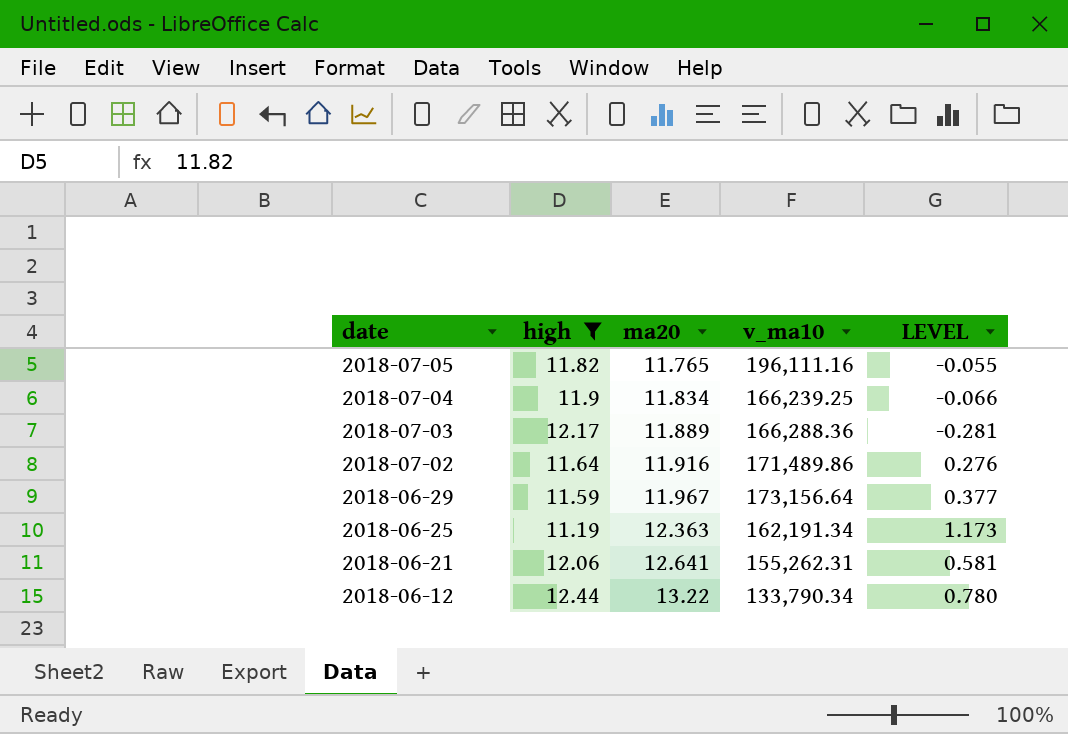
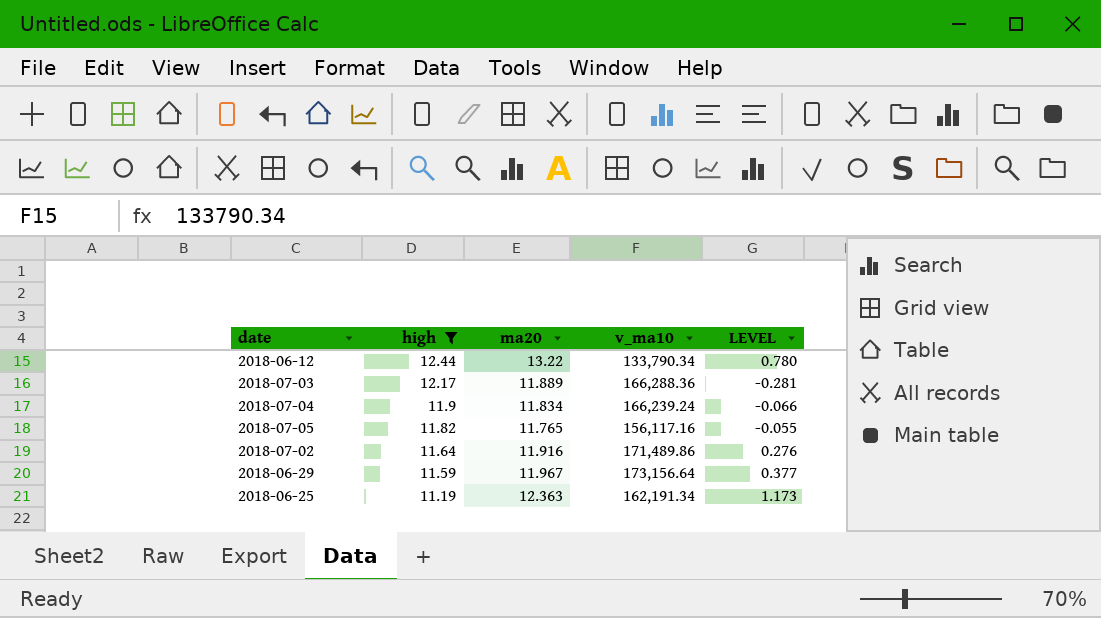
row order: date descending -> high descending
row 2018-06-21: 12.06 | 12.641 | 155,262.31 | 0.581 -> none
2018-07-04 | v_ma10: 166,239.25 -> 166,239.24
2018-07-05 | v_ma10: 196,111.16 -> 156,117.16

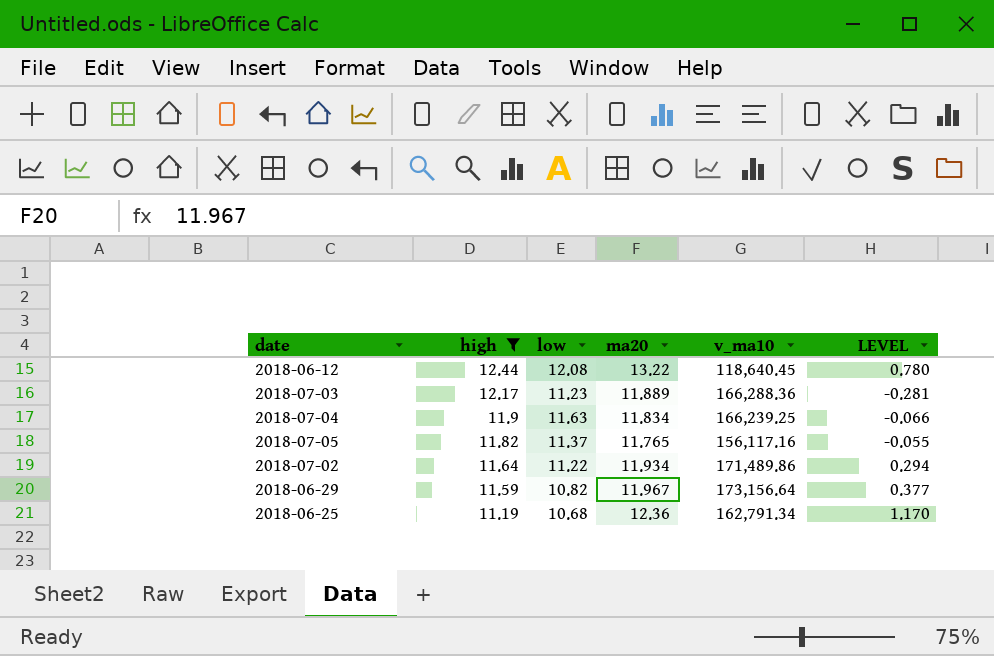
column low | position: none -> 3
2018-06-12 | v_ma10: 133,790.34 -> 118,640.45
2018-07-04 | v_ma10: 166,239.24 -> 166,239.25
2018-07-02 | ma20: 11.916 -> 11.934
2018-07-02 | LEVEL: 0.276 -> 0.294
2018-06-25 | ma20: 12.363 -> 12.36
2018-06-25 | v_ma10: 162,191.34 -> 162,791.34
2018-06-25 | LEVEL: 1.173 -> 1.170

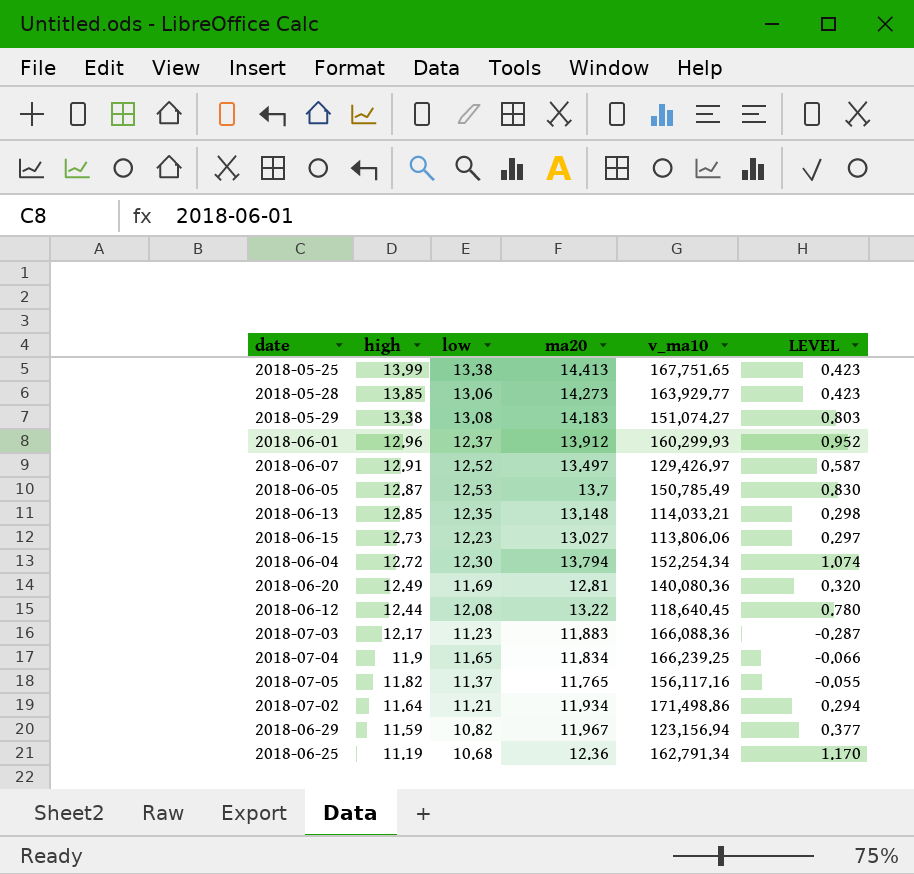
filter: high <= 12.44 -> none
2018-07-03 | ma20: 11.889 -> 11.883
2018-07-03 | v_ma10: 166,288.36 -> 166,088.36
2018-07-03 | LEVEL: -0.281 -> -0.287
2018-07-04 | low: 11.63 -> 11.65
2018-07-02 | low: 11.22 -> 11.21
2018-07-02 | v_ma10: 171,489.86 -> 171,498.86
2018-06-29 | v_ma10: 173,156.64 -> 123,156.94

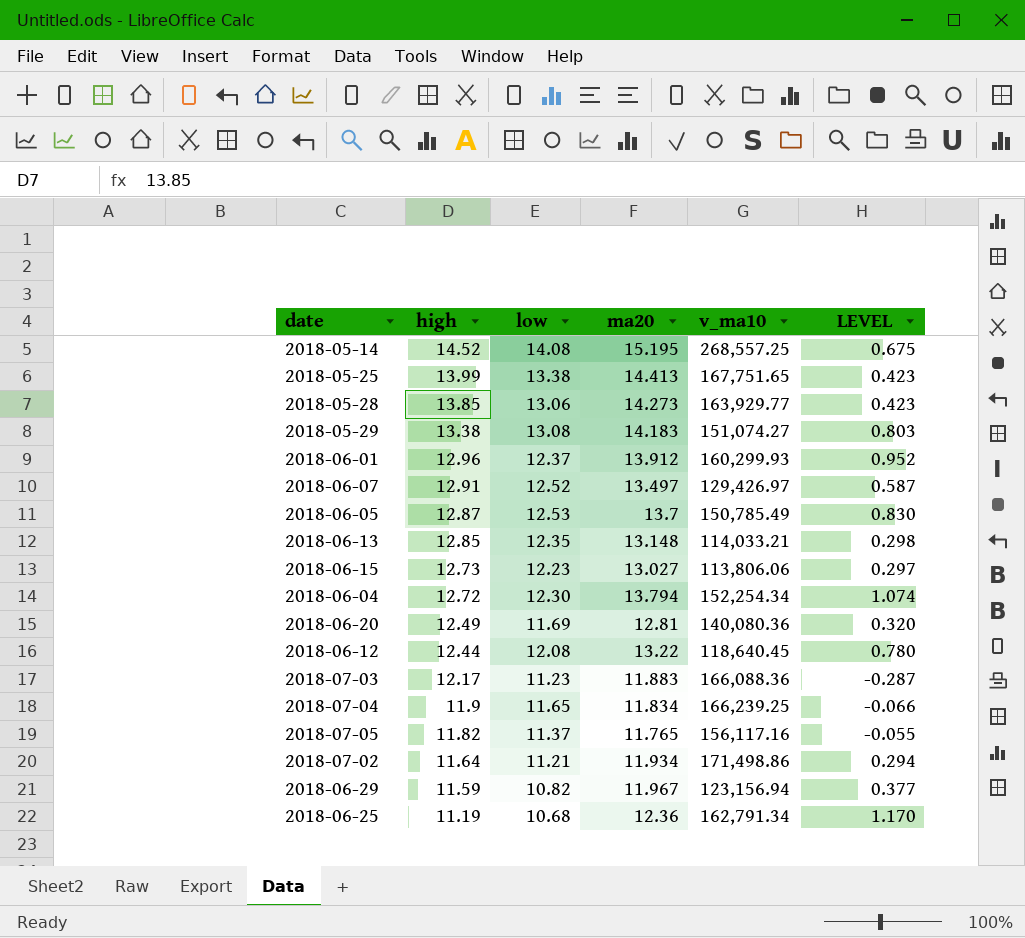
row 2018-05-14: none -> 14.52 | 14.08 | 15.195 | 268,557.25 | 0.675

